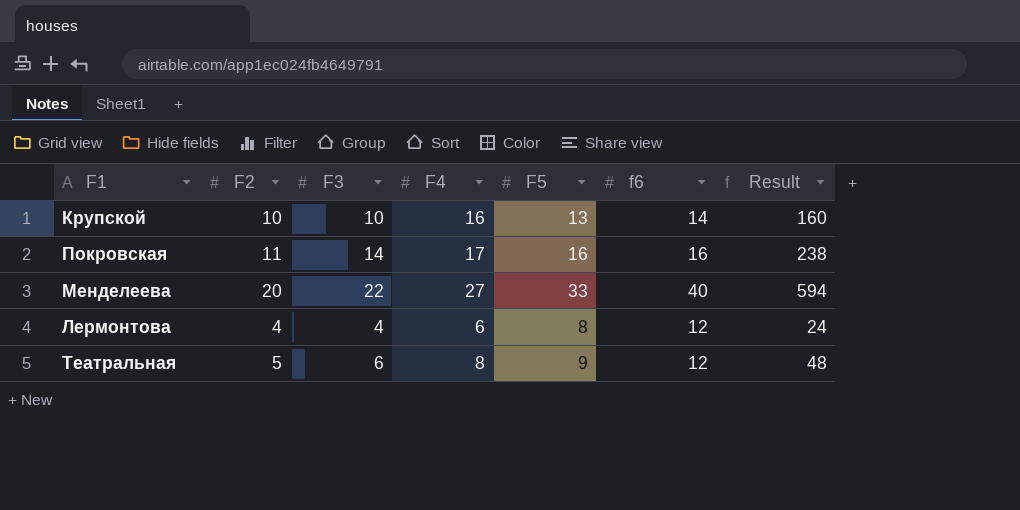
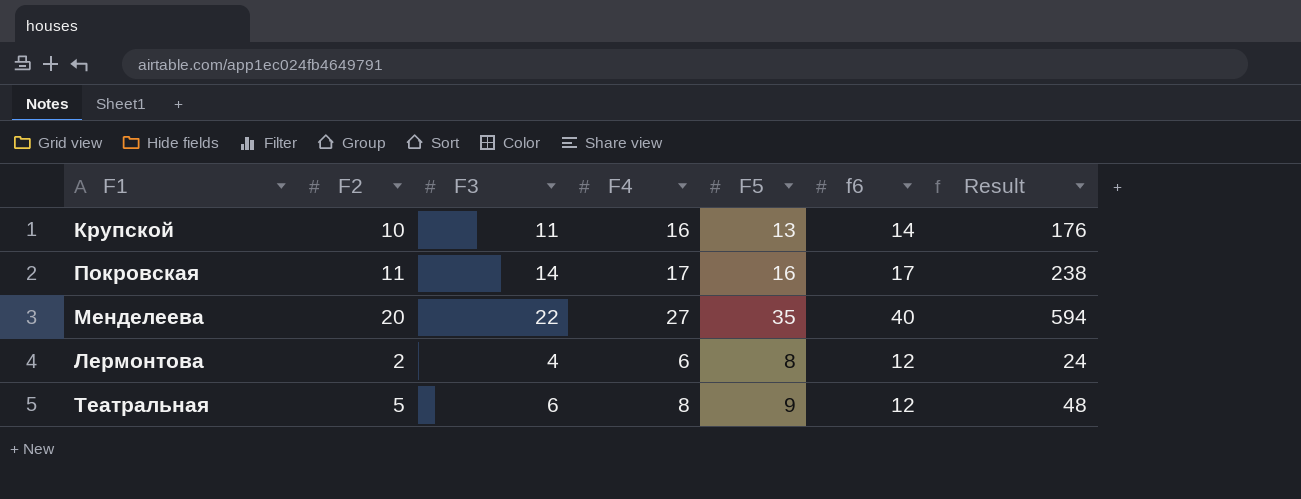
Крупской | F3: 10 -> 11
Крупской | Result: 160 -> 176
Покровская | f6: 16 -> 17
Менделеева | F5: 33 -> 35
Лермонтова | F2: 4 -> 2

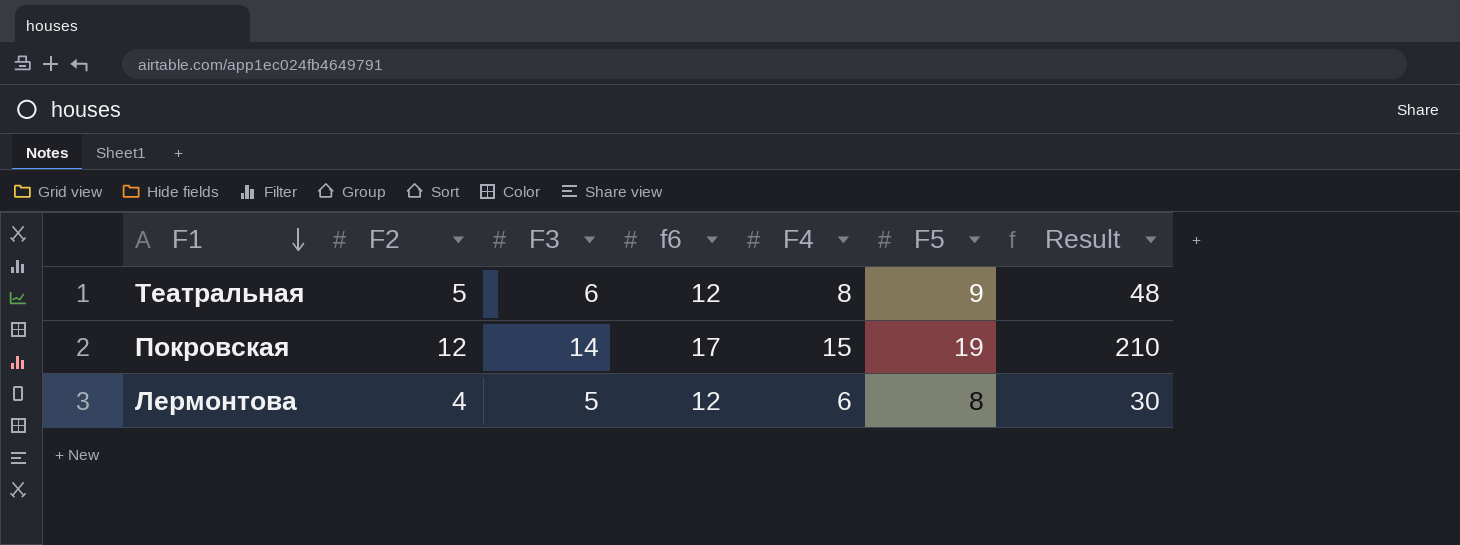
row order: none -> F1 descending
column f6 | position: 6 -> 4
row Крупской: 10 | 11 | 16 | 13 | 14 | 176 -> none
row Менделеева: 20 | 22 | 27 | 35 | 40 | 594 -> none
Покровская | F2: 11 -> 12
Покровская | F4: 17 -> 15
Покровская | F5: 16 -> 19
Покровская | Result: 238 -> 210
Лермонтова | F2: 2 -> 4
Лермонтова | F3: 4 -> 5
Лермонтова | Result: 24 -> 30

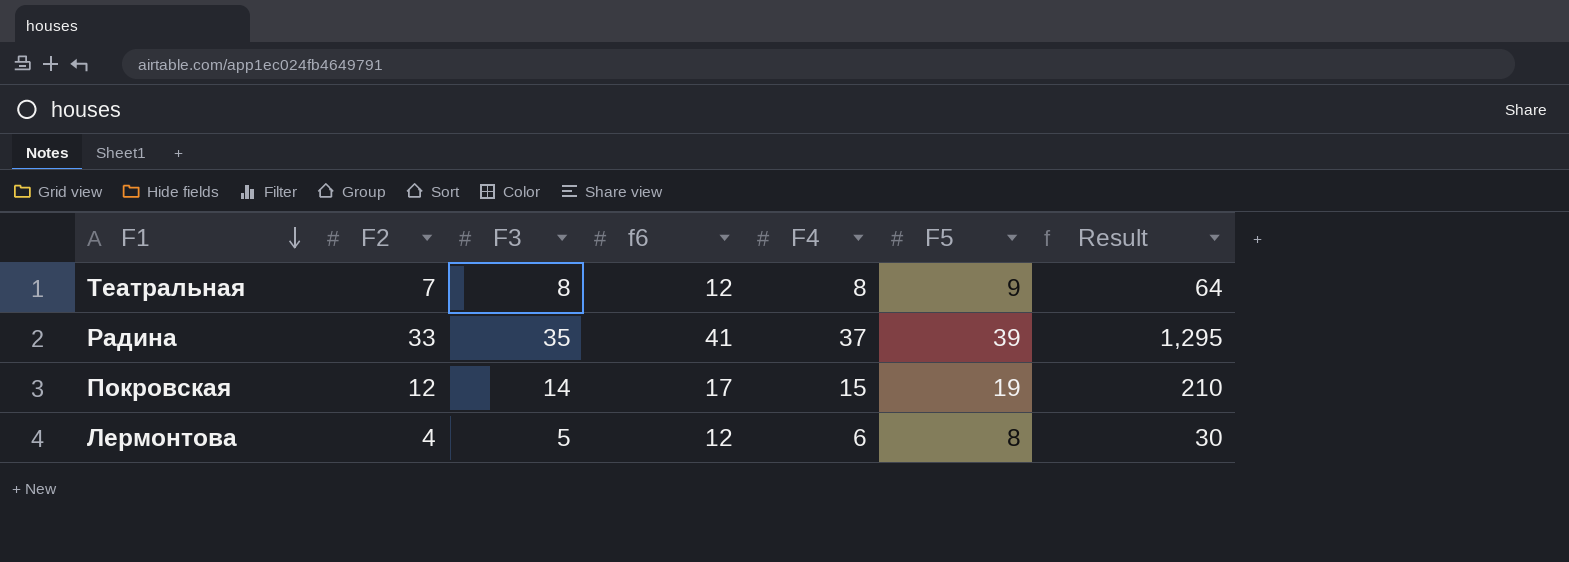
Театральная | F2: 5 -> 7
Театральная | F3: 6 -> 8
Театральная | Result: 48 -> 64
row Радина: none -> 33 | 35 | 41 | 37 | 39 | 1,295

